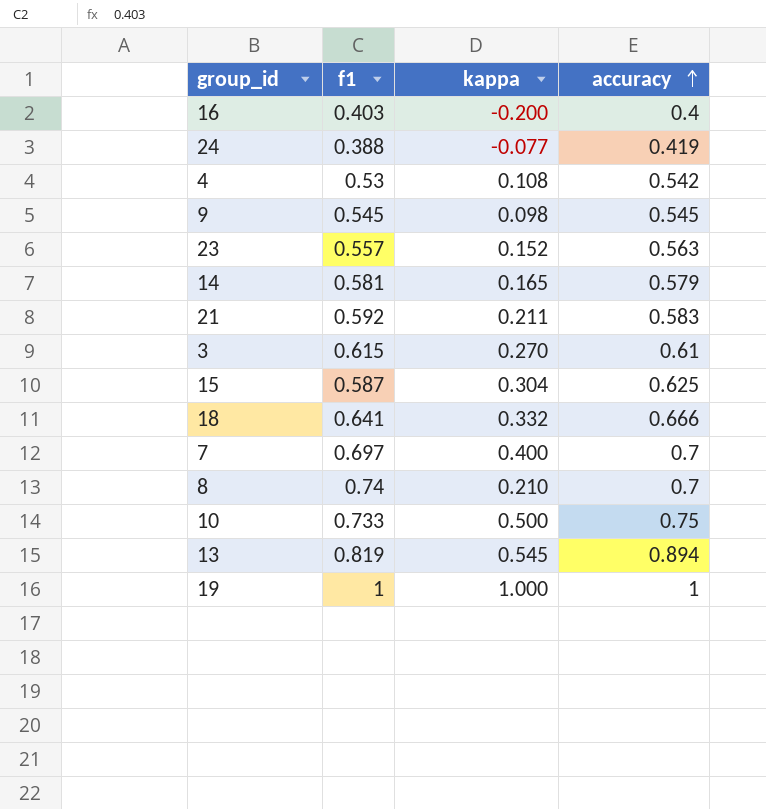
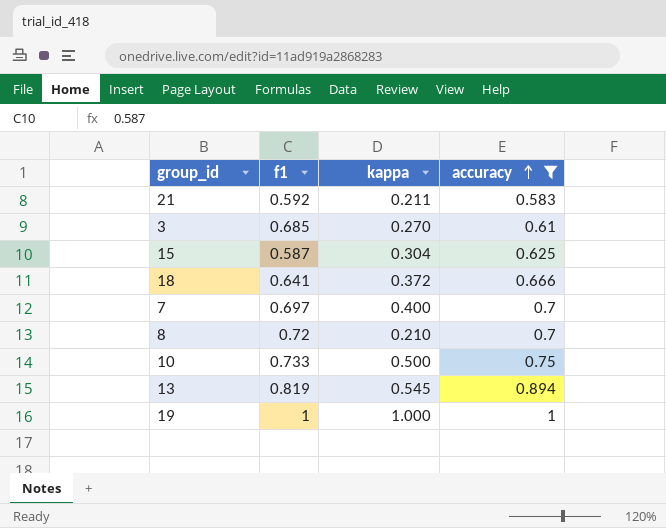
filter: none -> accuracy >= 0.583
3 | f1: 0.615 -> 0.685
18 | kappa: 0.332 -> 0.372
8 | f1: 0.74 -> 0.72

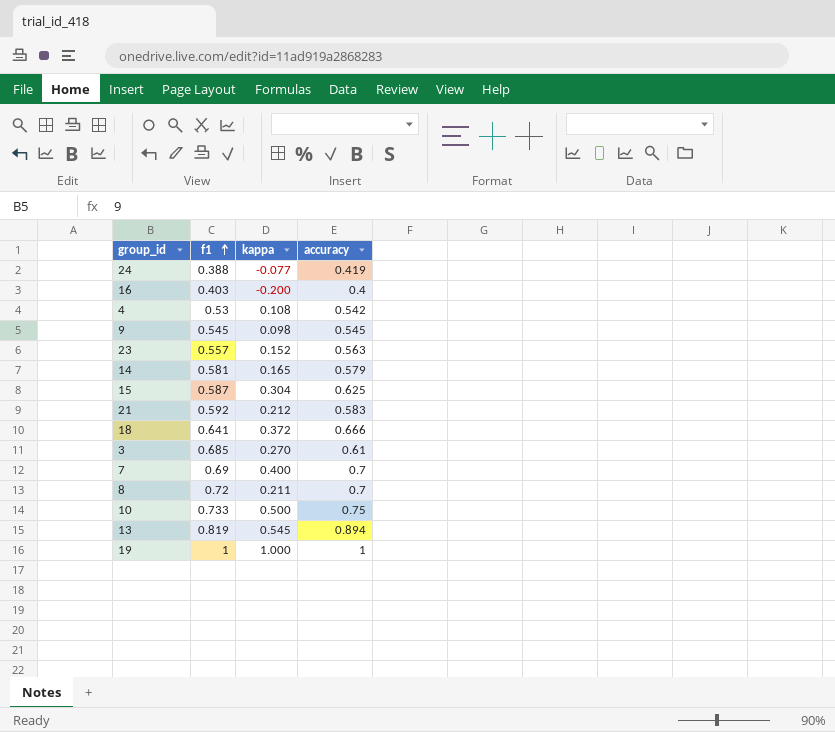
filter: accuracy >= 0.583 -> none
row order: accuracy ascending -> f1 ascending
21 | kappa: 0.211 -> 0.212
7 | f1: 0.697 -> 0.69
8 | kappa: 0.210 -> 0.211

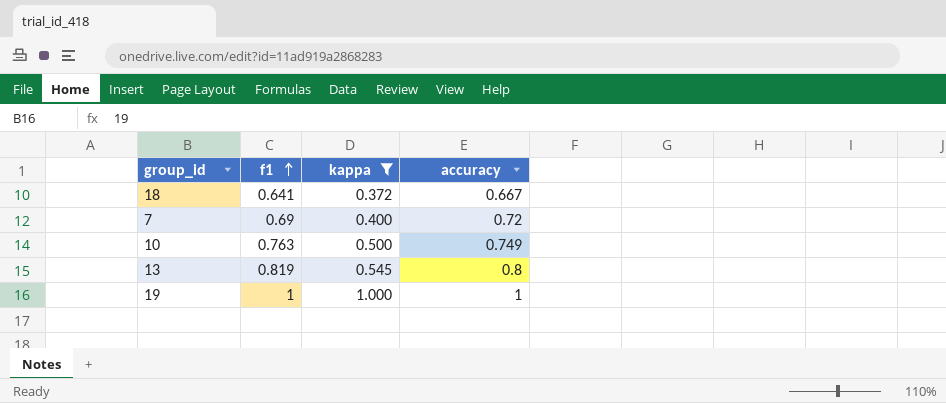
filter: none -> kappa >= 0.372
18 | accuracy: 0.666 -> 0.667
7 | accuracy: 0.7 -> 0.72
10 | f1: 0.733 -> 0.763
10 | accuracy: 0.75 -> 0.749
13 | accuracy: 0.894 -> 0.8

